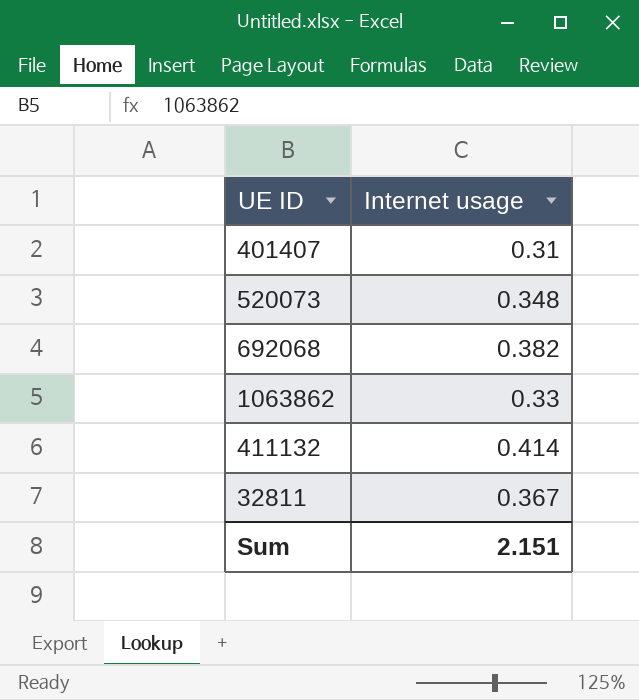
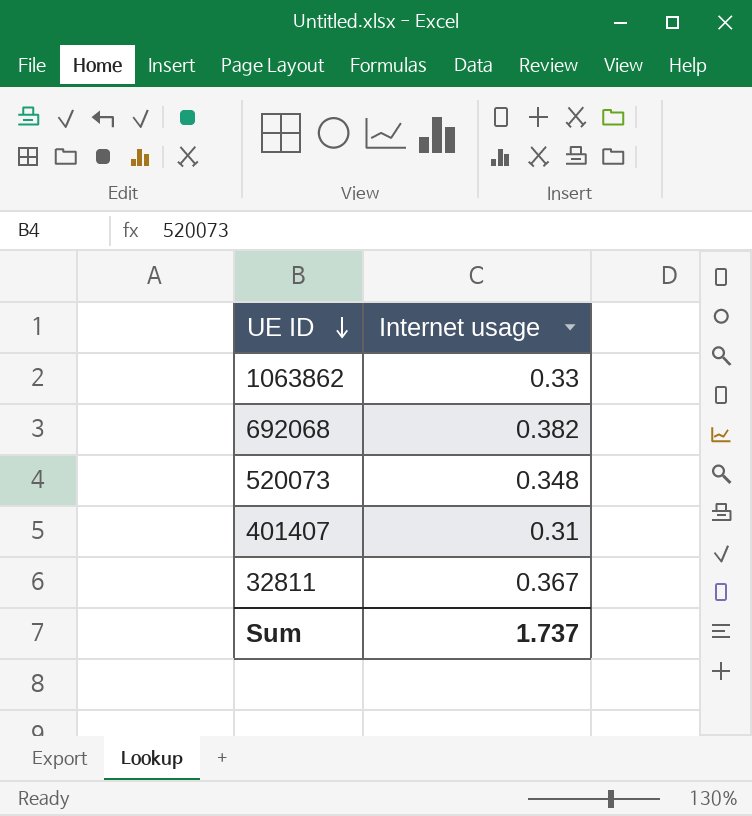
row order: none -> UE ID descending
row 411132: 0.414 -> none
Sum | Internet usage: 2.151 -> 1.737

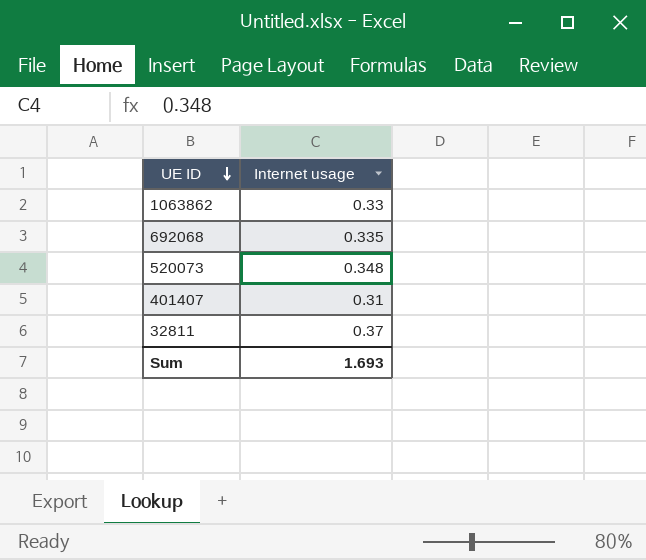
692068 | Internet usage: 0.382 -> 0.335
32811 | Internet usage: 0.367 -> 0.37
Sum | Internet usage: 1.737 -> 1.693

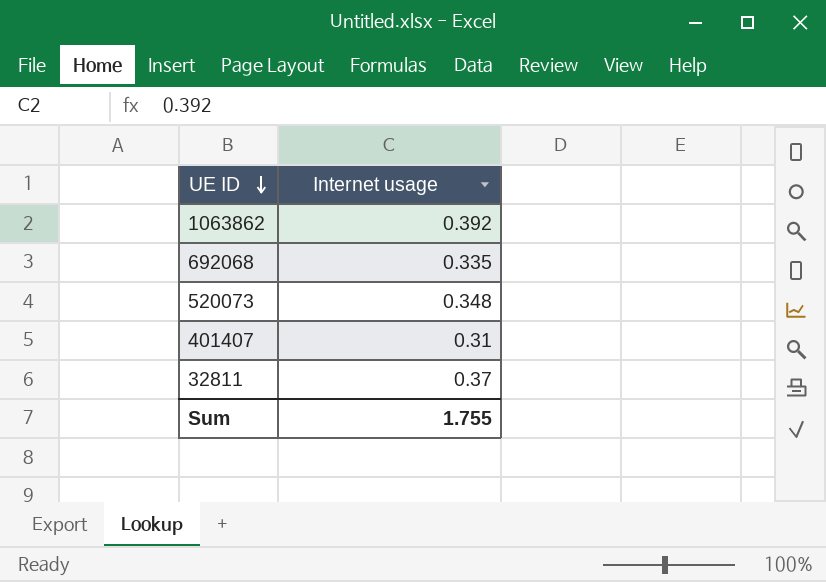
1063862 | Internet usage: 0.33 -> 0.392
Sum | Internet usage: 1.693 -> 1.755

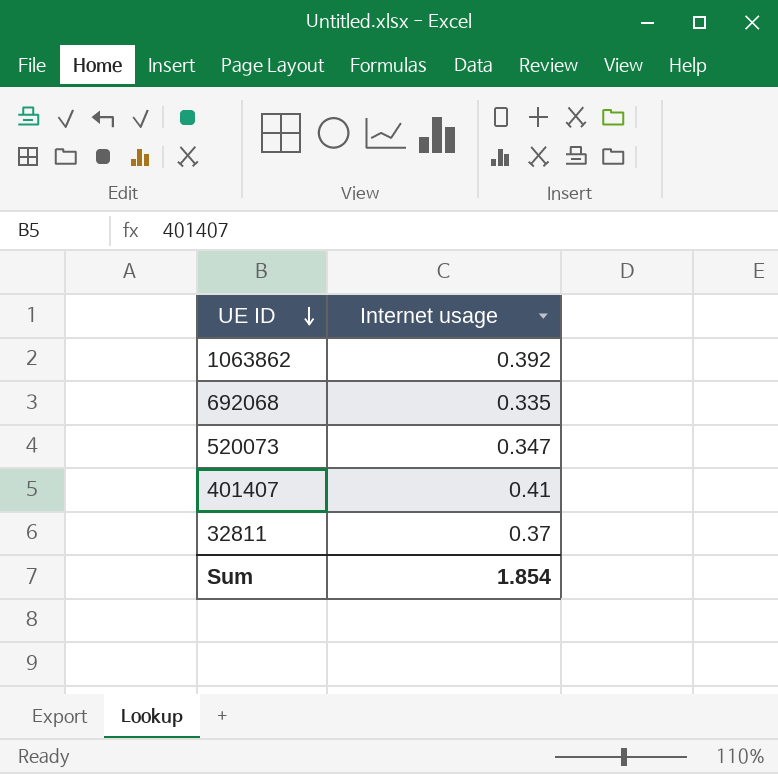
520073 | Internet usage: 0.348 -> 0.347
401407 | Internet usage: 0.31 -> 0.41
Sum | Internet usage: 1.755 -> 1.854

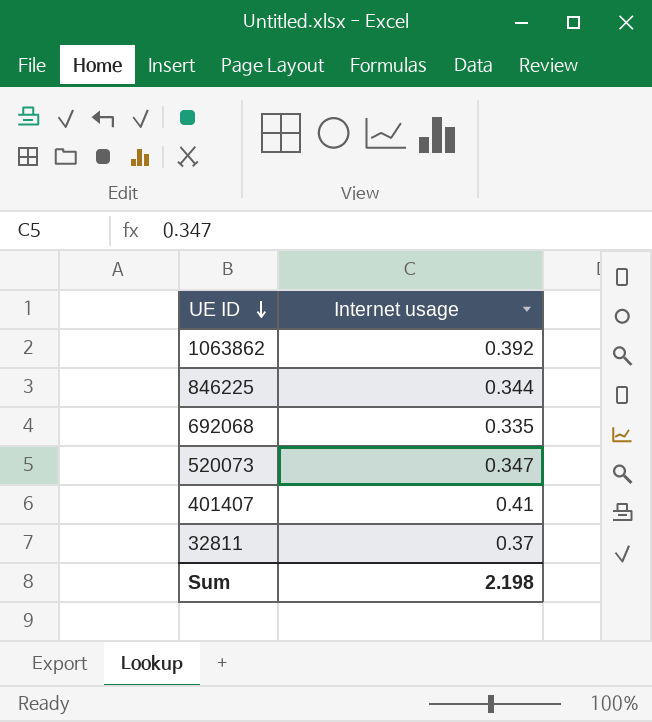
row 846225: none -> 0.344
Sum | Internet usage: 1.854 -> 2.198

